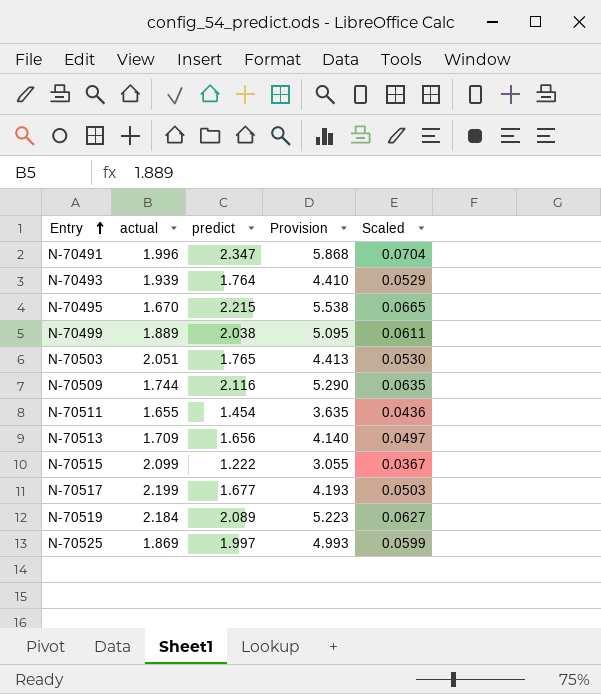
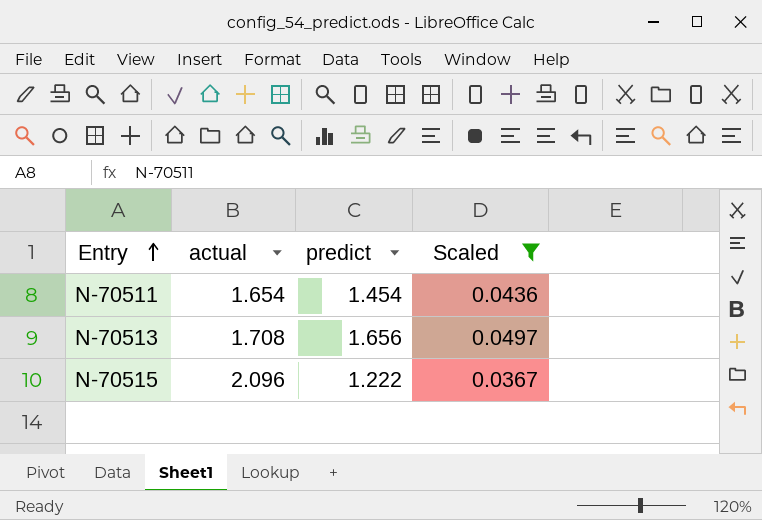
filter: none -> Scaled <= 0.0497
column Provision | formula: [predict] * 2.5 -> none
N-70511 | actual: 1.655 -> 1.654
N-70513 | actual: 1.709 -> 1.708
N-70515 | actual: 2.099 -> 2.096

